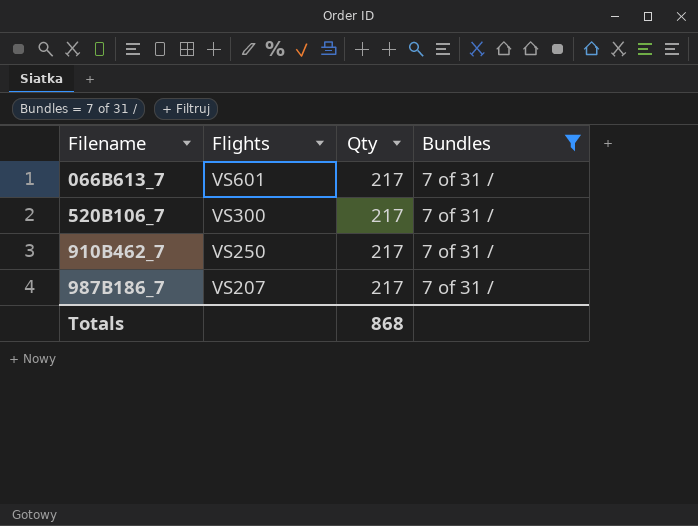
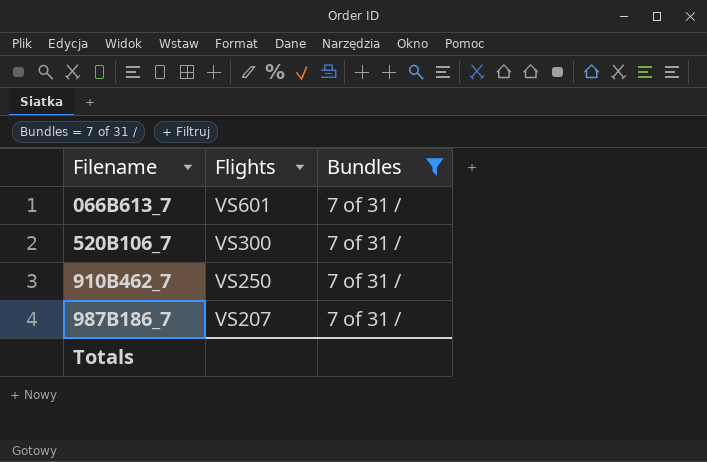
column Qty | position: 3 -> none

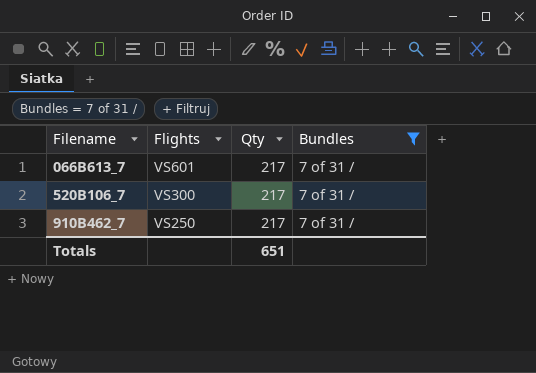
column Qty | position: none -> 3
row 987B186_7: VS207 | 7 of 31 / -> none

